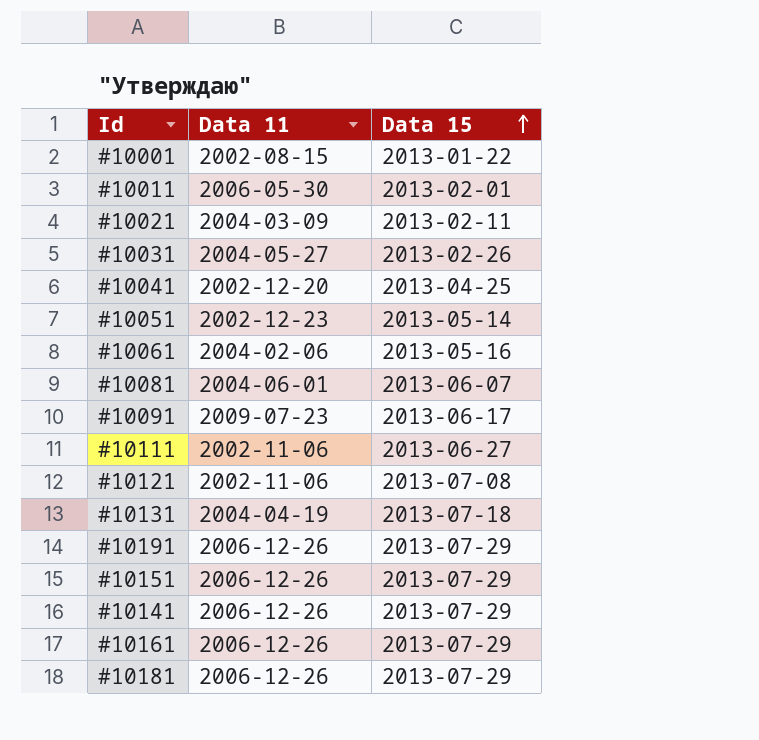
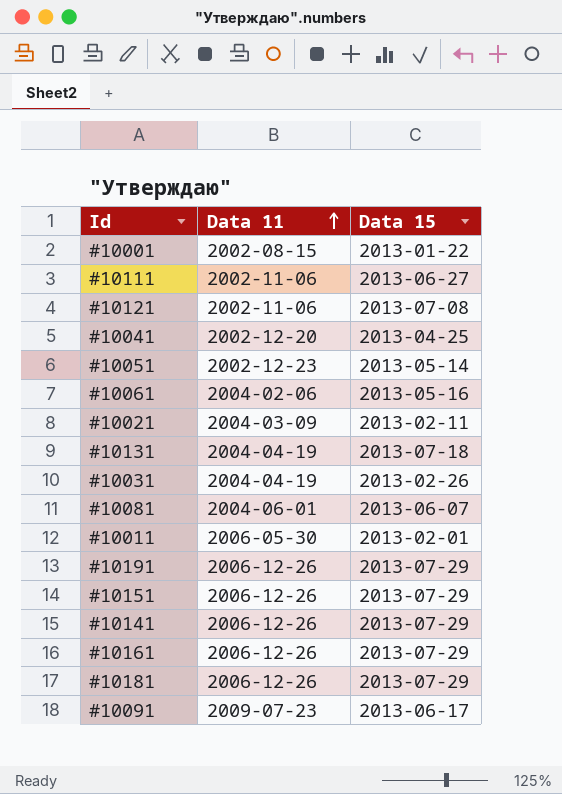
row order: Data 15 ascending -> Data 11 ascending
#10031 | Data 11: 2004-05-27 -> 2004-04-19

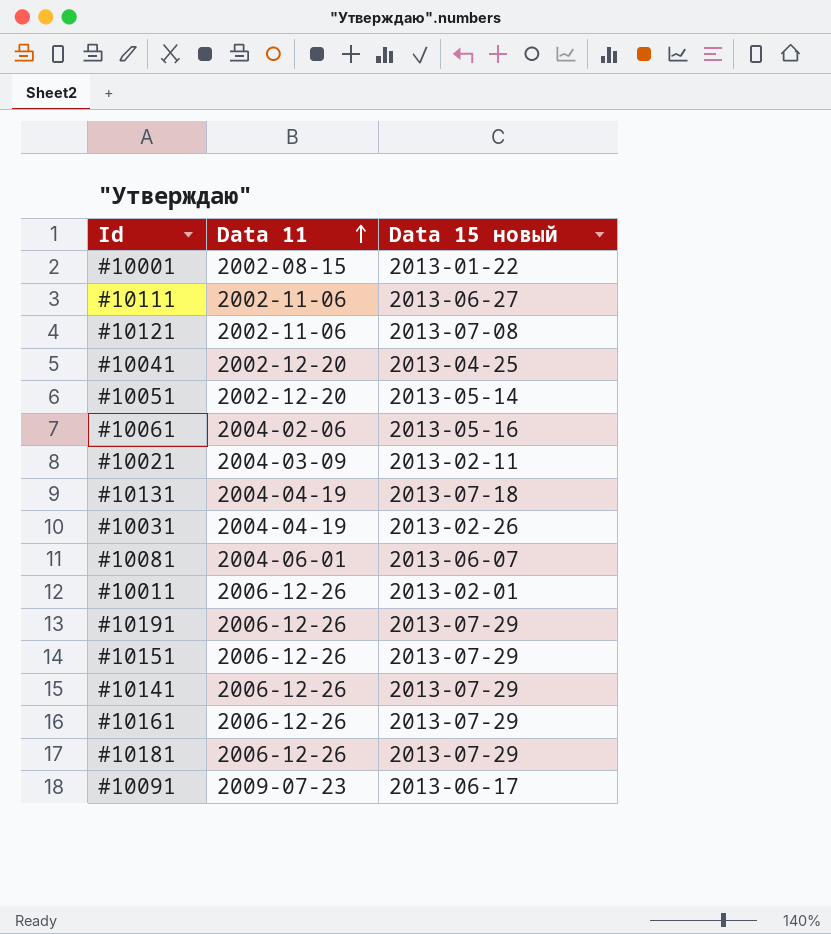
column name: Data 15 -> Data 15 новый
#10051 | Data 11: 2002-12-23 -> 2002-12-20
#10011 | Data 11: 2006-05-30 -> 2006-12-26

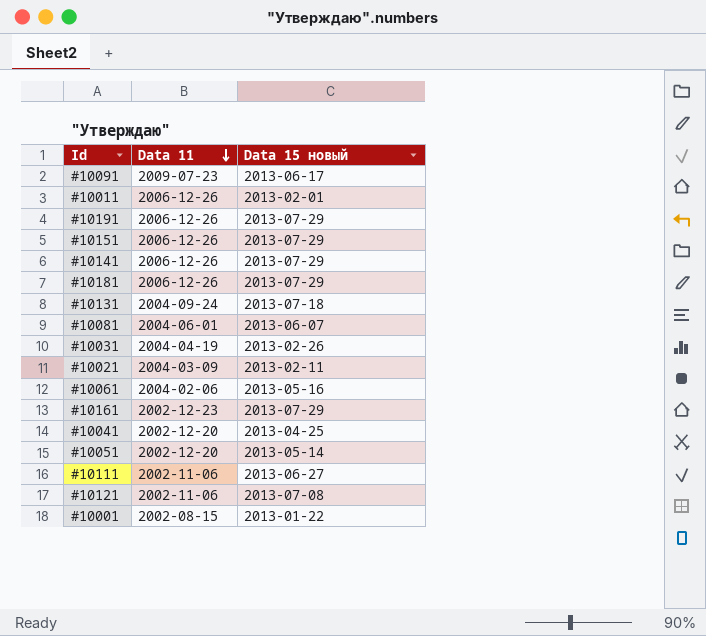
row order: Data 11 ascending -> Data 11 descending
#10131 | Data 11: 2004-04-19 -> 2004-09-24
#10161 | Data 11: 2006-12-26 -> 2002-12-23

